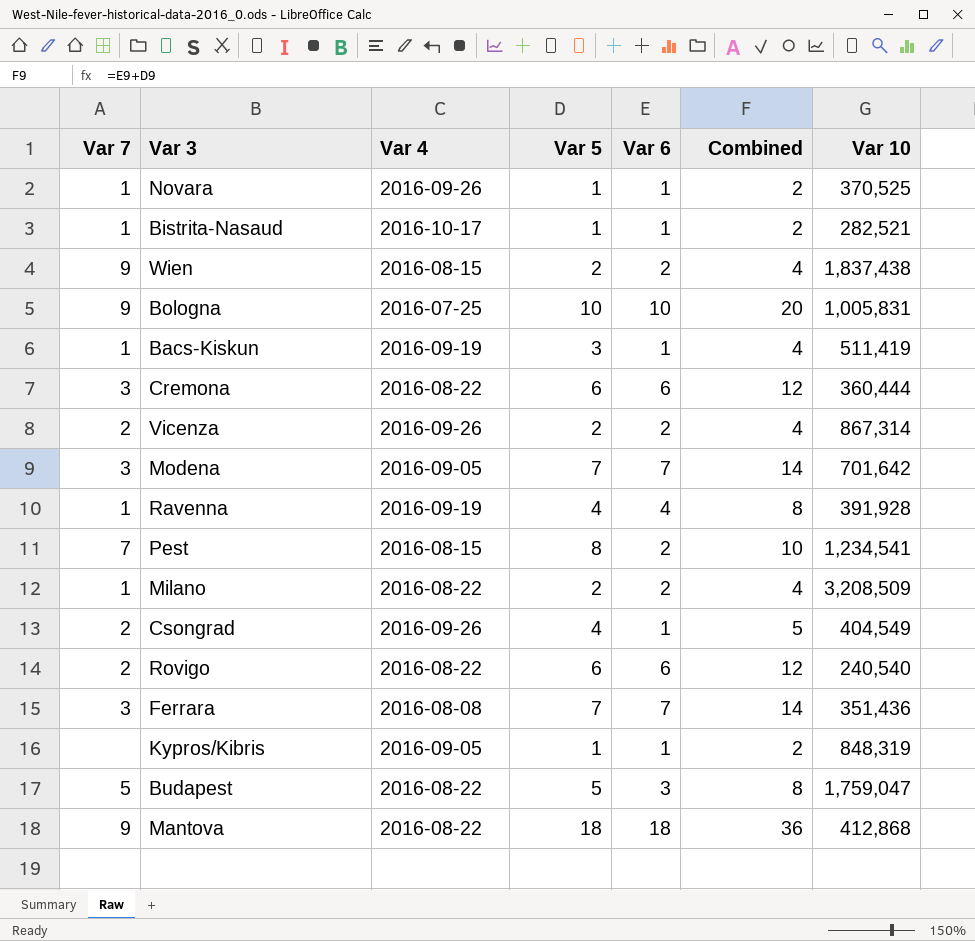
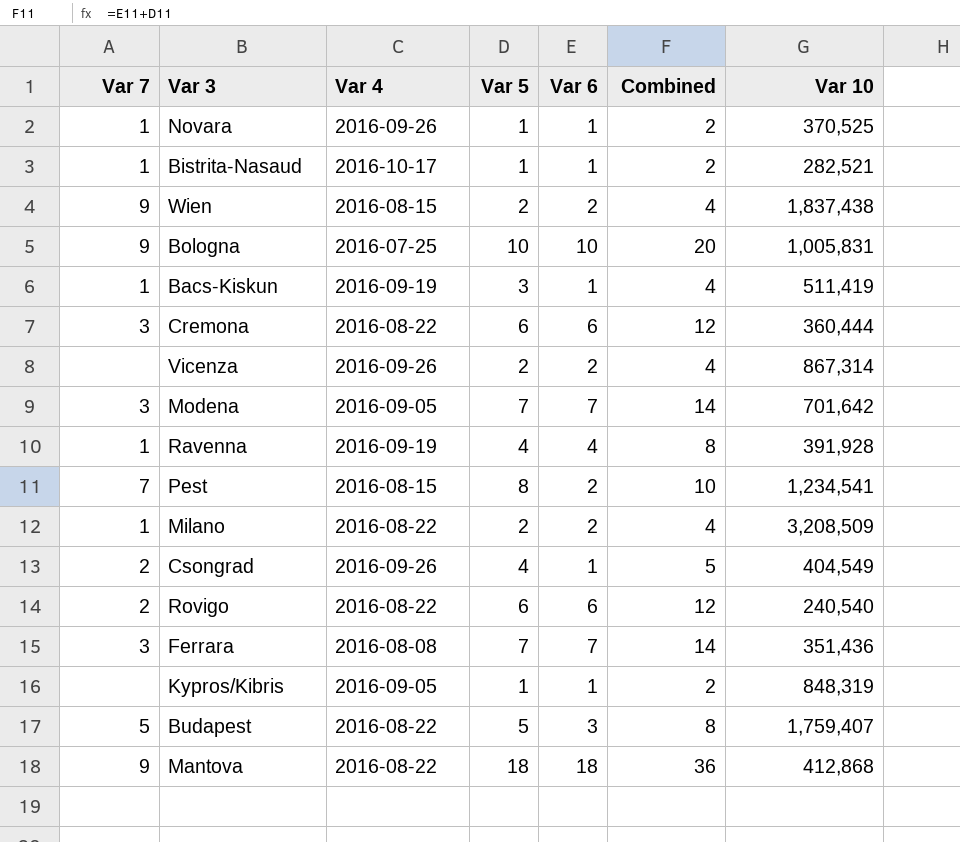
Vicenza | Var 7: 2 -> none
Budapest | Var 10: 1,759,047 -> 1,759,407

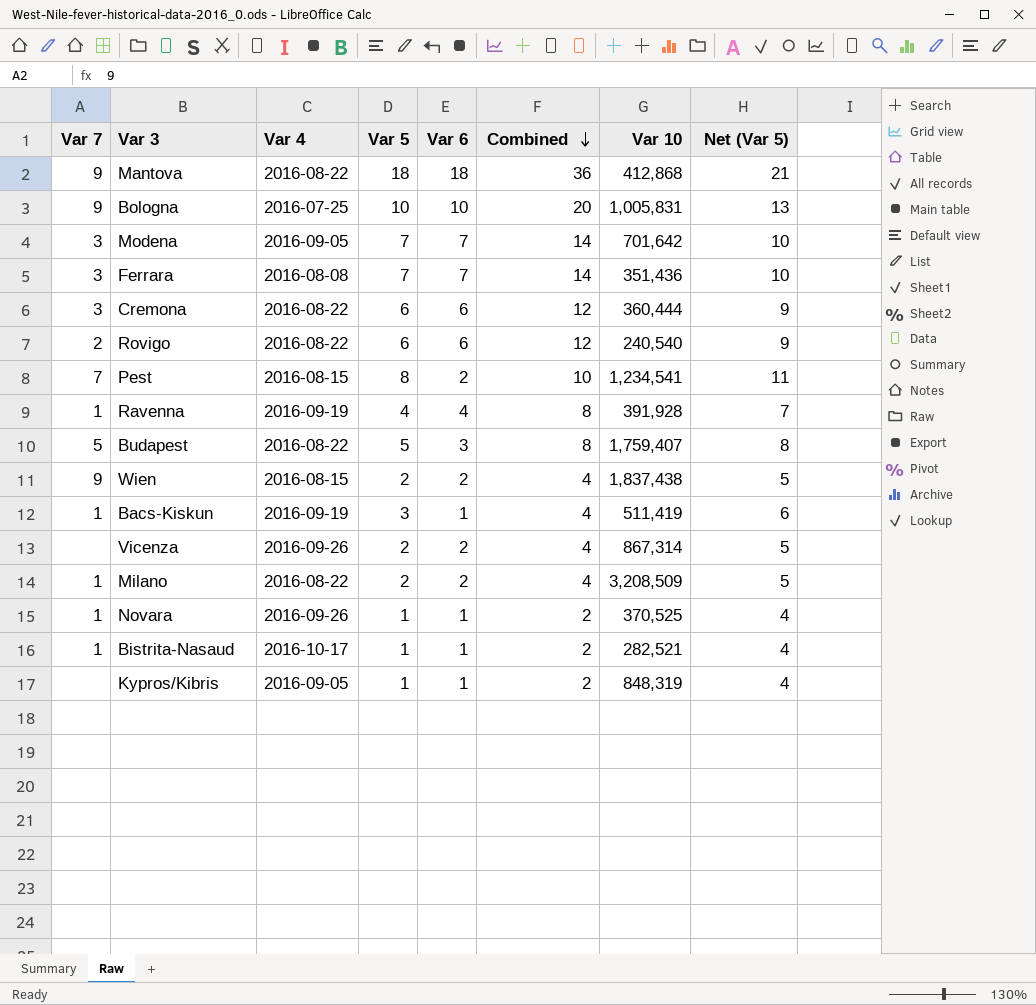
row order: none -> Combined descending
column Net (Var 5) | formula: none -> [Var 5] + 3
row Csongrad: 2 | 2016-09-26 | 4 | 1 | 5 | 404,549 -> none

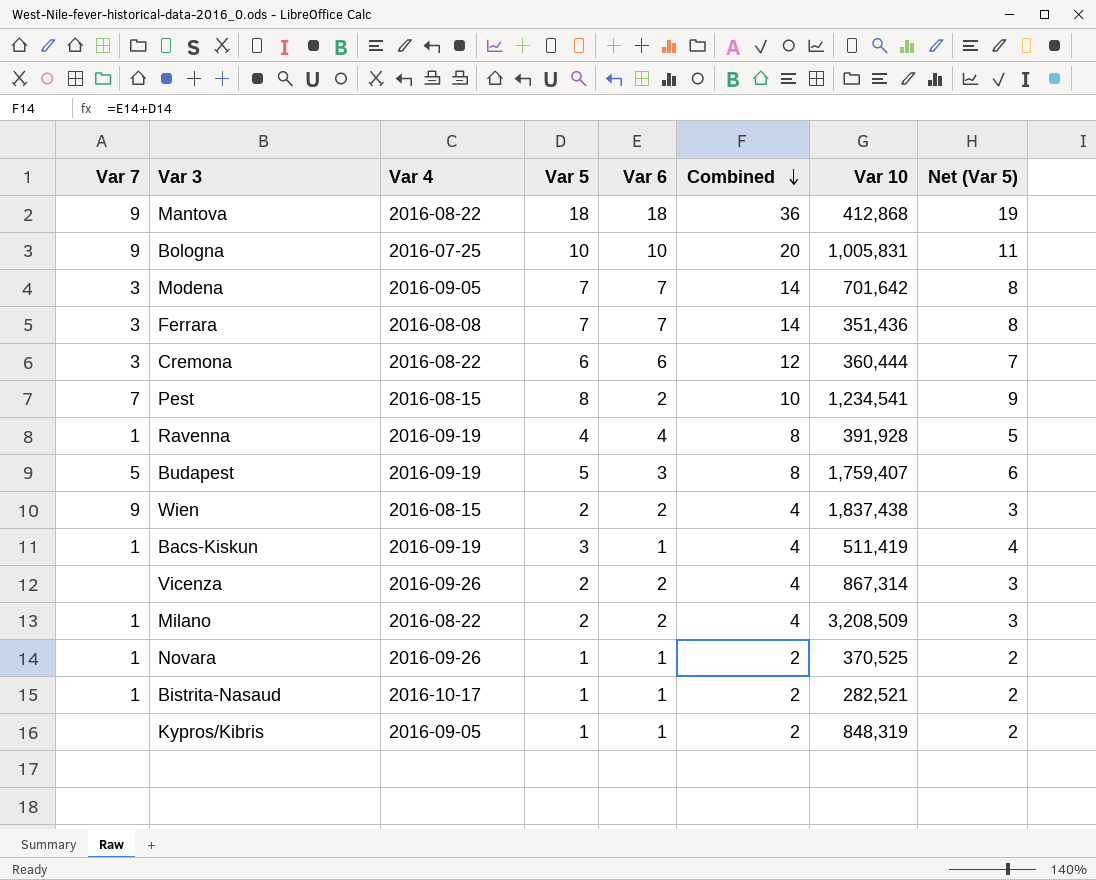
column Net (Var 5) | formula: [Var 5] + 3 -> [Var 5] + 1
row Rovigo: 2 | 2016-08-22 | 6 | 6 | 12 | 240,540 | 9 -> none
Budapest | Var 4: 2016-08-22 -> 2016-09-19

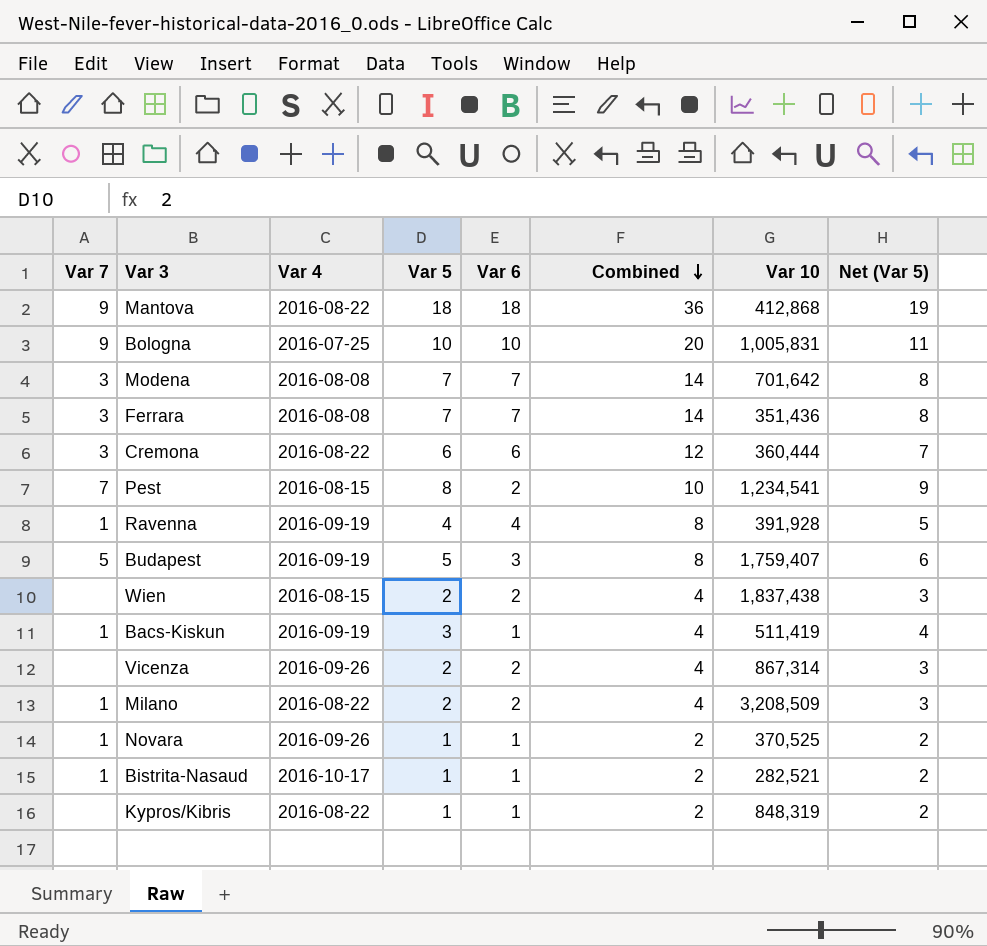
Modena | Var 4: 2016-09-05 -> 2016-08-08
Wien | Var 7: 9 -> none
Kypros/Kibris | Var 4: 2016-09-05 -> 2016-08-22

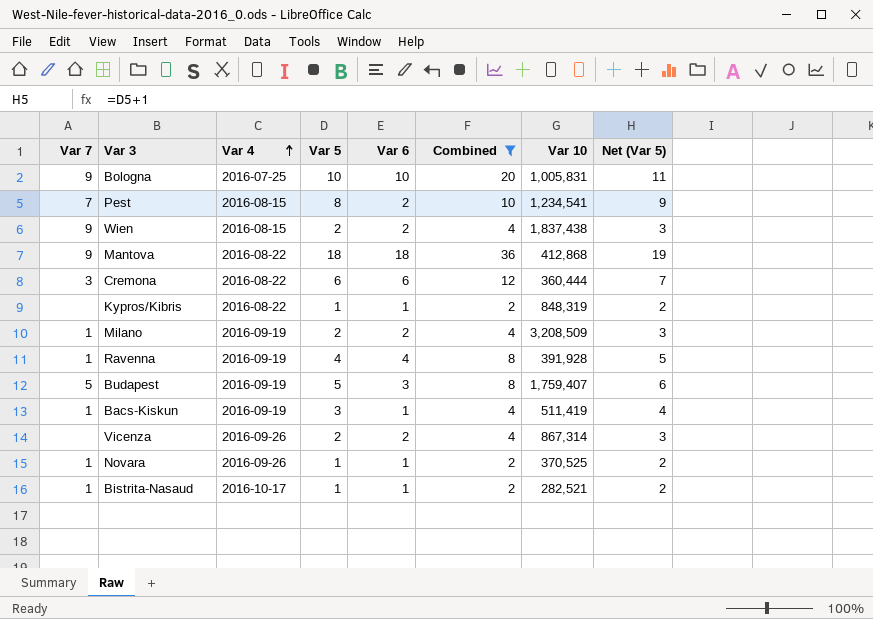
filter: none -> Combined != 14
row order: Combined descending -> Var 4 ascending
Wien | Var 7: none -> 9
Milano | Var 4: 2016-08-22 -> 2016-09-19

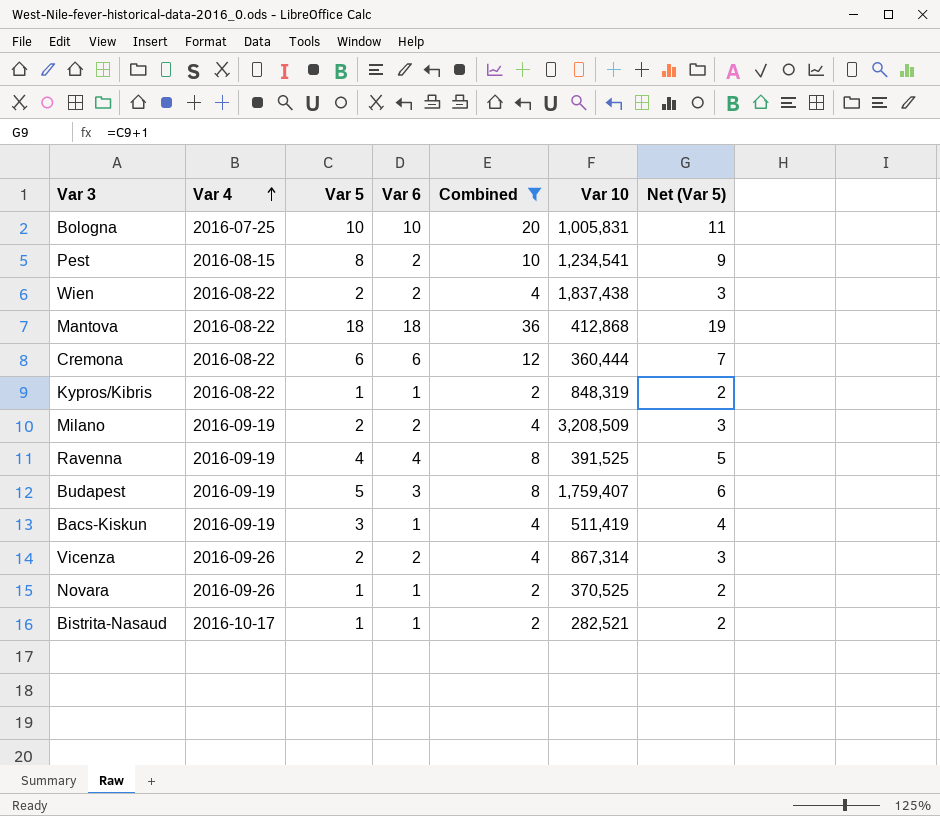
column Var 7 | position: 1 -> none
Wien | Var 4: 2016-08-15 -> 2016-08-22
Ravenna | Var 10: 391,928 -> 391,525

